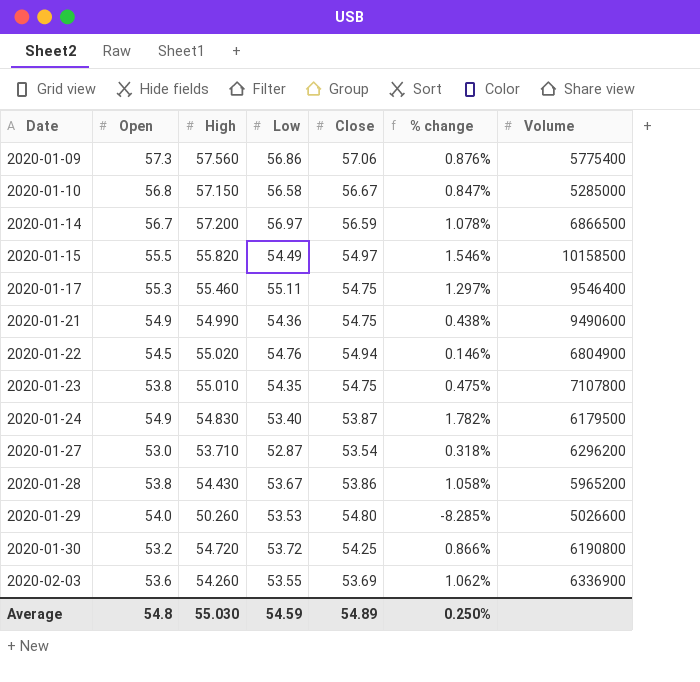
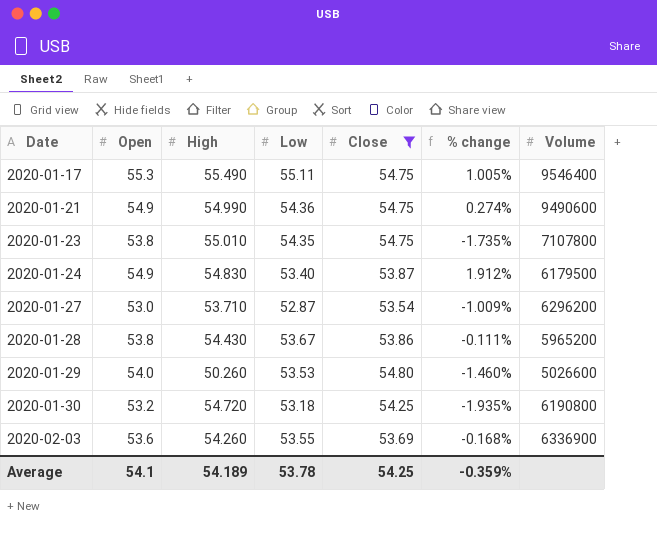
filter: none -> Close <= 54.80
column % change | formula: ([High] - [Close]) / [Close] -> ([Open] - [Close]) / [Close]
2020-01-17 | High: 55.460 -> 55.490
2020-01-30 | Low: 53.72 -> 53.18
Average | Open: 54.8 -> 54.1
Average | High: 55.030 -> 54.189
Average | Low: 54.59 -> 53.78
Average | Close: 54.89 -> 54.25
Average | % change: 0.250% -> -0.359%

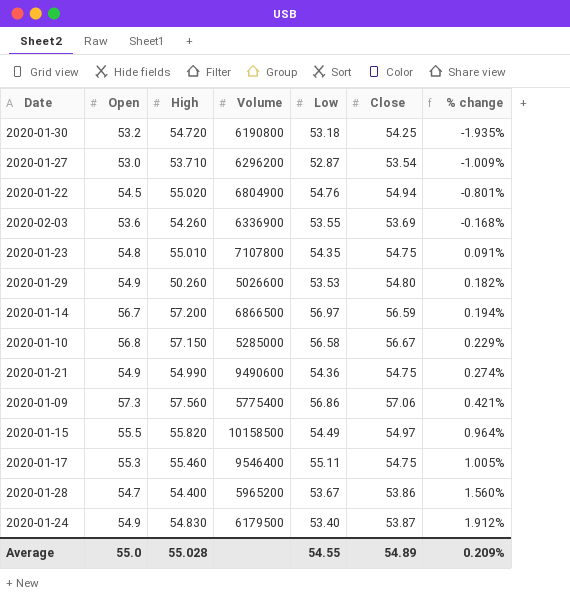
filter: Close <= 54.80 -> none
row order: Date ascending -> % change ascending
column Volume | position: 7 -> 4
2020-01-23 | Open: 53.8 -> 54.8
2020-01-23 | % change: -1.735% -> 0.091%
2020-01-29 | Open: 54.0 -> 54.9
2020-01-29 | % change: -1.460% -> 0.182%
2020-01-17 | High: 55.490 -> 55.460
2020-01-28 | Open: 53.8 -> 54.7
2020-01-28 | High: 54.430 -> 54.400
2020-01-28 | % change: -0.111% -> 1.560%
Average | Open: 54.1 -> 55.0
Average | High: 54.189 -> 55.028
Average | Low: 53.78 -> 54.55
Average | Close: 54.25 -> 54.89
Average | % change: -0.359% -> 0.209%

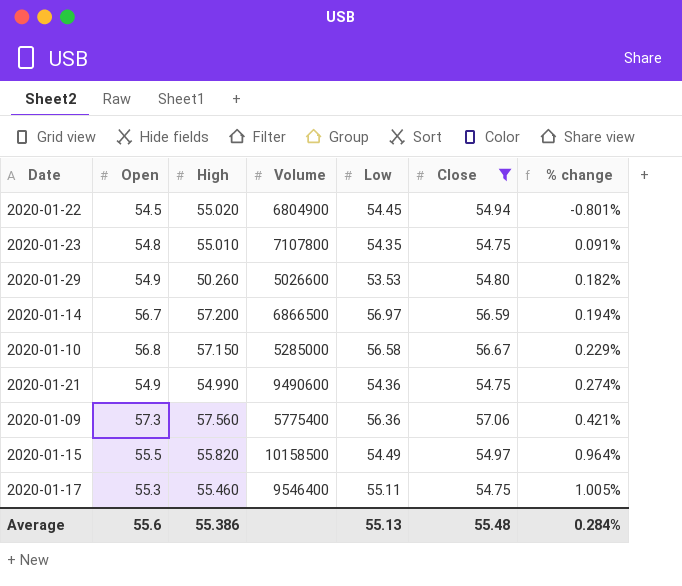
filter: none -> Close >= 54.75
2020-01-22 | Low: 54.76 -> 54.45
2020-01-09 | Low: 56.86 -> 56.36
Average | Open: 55.0 -> 55.6
Average | High: 55.028 -> 55.386
Average | Low: 54.55 -> 55.13
Average | Close: 54.89 -> 55.48
Average | % change: 0.209% -> 0.284%

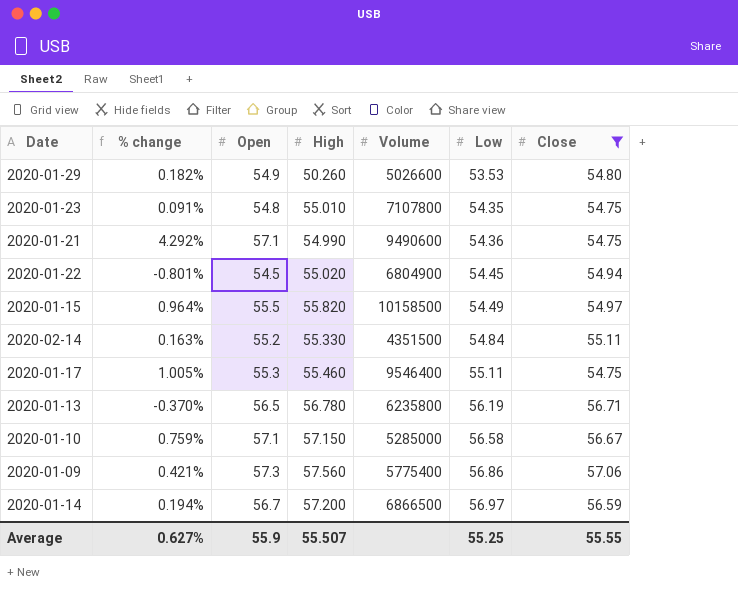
row order: % change ascending -> Low ascending
column % change | position: 7 -> 2
2020-01-21 | % change: 0.274% -> 4.292%
2020-01-21 | Open: 54.9 -> 57.1
row 2020-02-14: none -> 0.163% | 55.2 | 55.330 | 4351500 | 54.84 | 55.11
row 2020-01-13: none -> -0.370% | 56.5 | 56.780 | 6235800 | 56.19 | 56.71
2020-01-10 | % change: 0.229% -> 0.759%
2020-01-10 | Open: 56.8 -> 57.1
2020-01-09 | Low: 56.36 -> 56.86
Average | % change: 0.284% -> 0.627%
Average | Open: 55.6 -> 55.9
Average | High: 55.386 -> 55.507
Average | Low: 55.13 -> 55.25
Average | Close: 55.48 -> 55.55

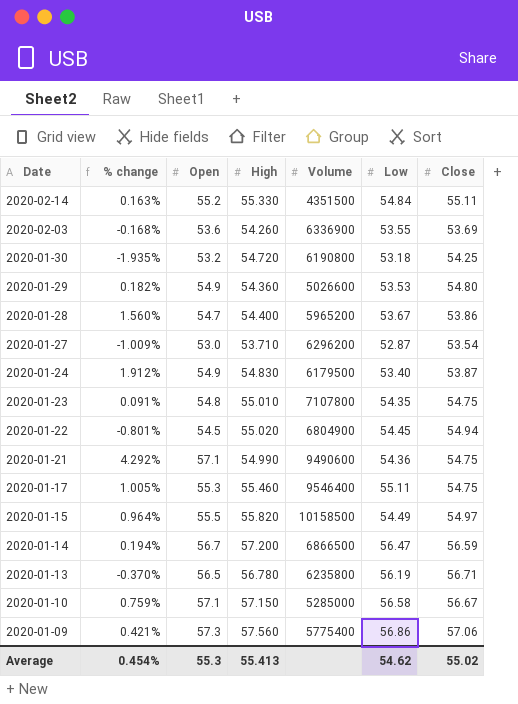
filter: Close >= 54.75 -> none
row order: Low ascending -> Date descending
2020-01-29 | High: 50.260 -> 54.360
2020-01-14 | Low: 56.97 -> 56.47
Average | % change: 0.627% -> 0.454%
Average | Open: 55.9 -> 55.3
Average | High: 55.507 -> 55.413
Average | Low: 55.25 -> 54.62
Average | Close: 55.55 -> 55.02

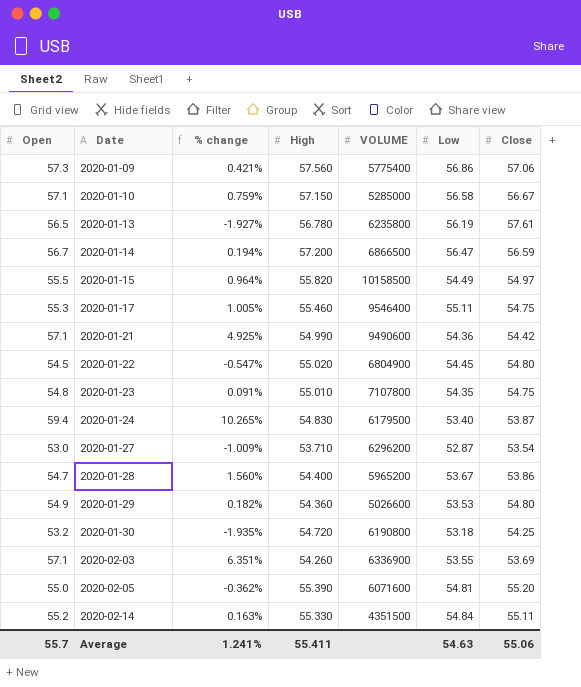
row order: Date descending -> Date ascending
column Open | position: 3 -> 1
column name: Volume -> VOLUME
2020-01-13 | % change: -0.370% -> -1.927%
2020-01-13 | Close: 56.71 -> 57.61
2020-01-21 | % change: 4.292% -> 4.925%
2020-01-21 | Close: 54.75 -> 54.42
2020-01-22 | % change: -0.801% -> -0.547%
2020-01-22 | Close: 54.94 -> 54.80
2020-01-24 | Open: 54.9 -> 59.4
2020-01-24 | % change: 1.912% -> 10.265%
2020-02-03 | Open: 53.6 -> 57.1
2020-02-03 | % change: -0.168% -> 6.351%
row 2020-02-05: none -> 55.0 | -0.362% | 55.390 | 6071600 | 54.81 | 55.20
Average | Open: 55.3 -> 55.7
Average | % change: 0.454% -> 1.241%
Average | High: 55.413 -> 55.411
Average | Low: 54.62 -> 54.63
Average | Close: 55.02 -> 55.06

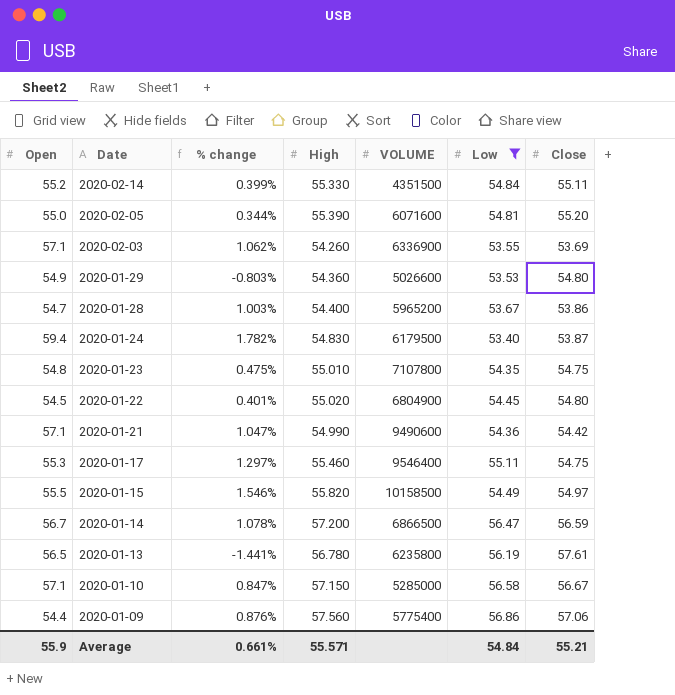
filter: none -> Low >= 53.40
row order: Date ascending -> Date descending
column % change | formula: ([Open] - [Close]) / [Close] -> ([High] - [Close]) / [Close]
2020-01-09 | Open: 57.3 -> 54.4
Average | Open: 55.7 -> 55.9
Average | % change: 1.241% -> 0.661%
Average | High: 55.411 -> 55.571
Average | Low: 54.63 -> 54.84
Average | Close: 55.06 -> 55.21

